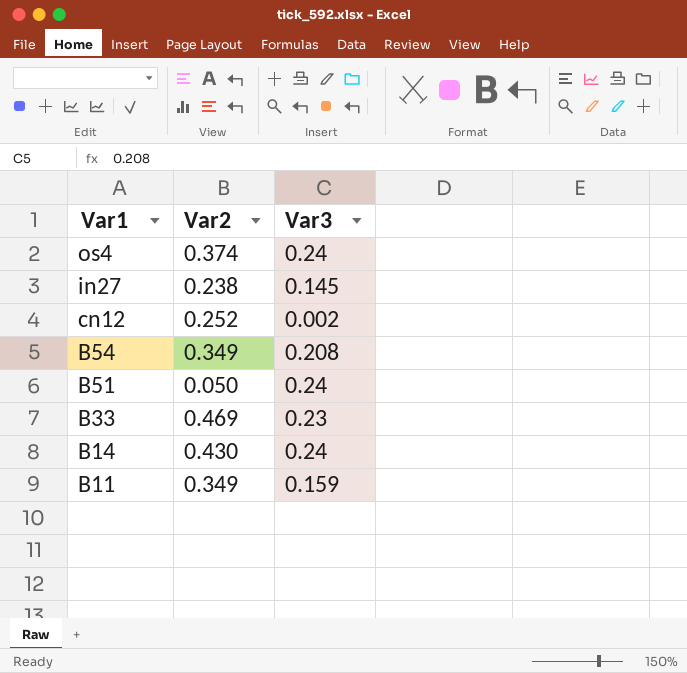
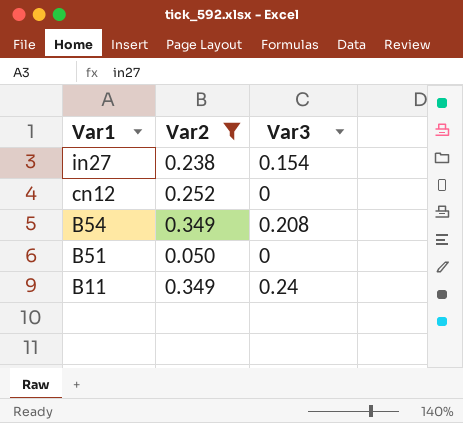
filter: none -> Var2 <= 0.349
in27 | Var3: 0.145 -> 0.154
cn12 | Var3: 0.002 -> 0
B51 | Var3: 0.24 -> 0
B11 | Var3: 0.159 -> 0.24

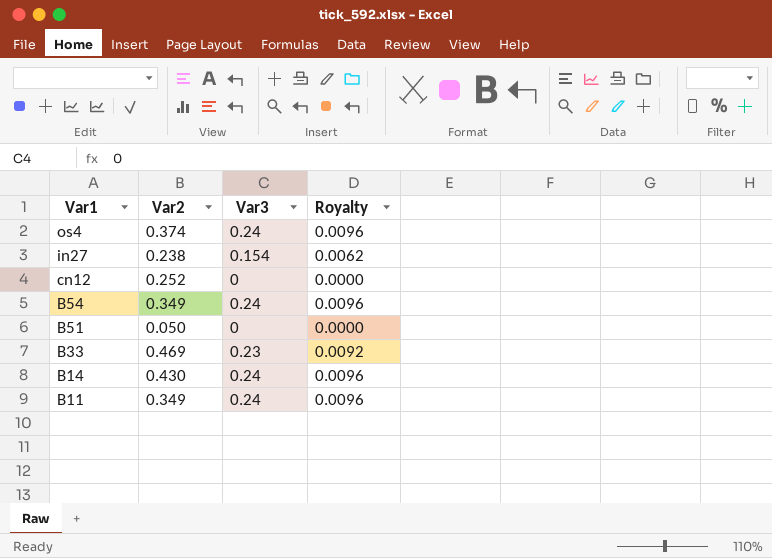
filter: Var2 <= 0.349 -> none
column Royalty | formula: none -> [Var3] * 0.04
B54 | Var3: 0.208 -> 0.24

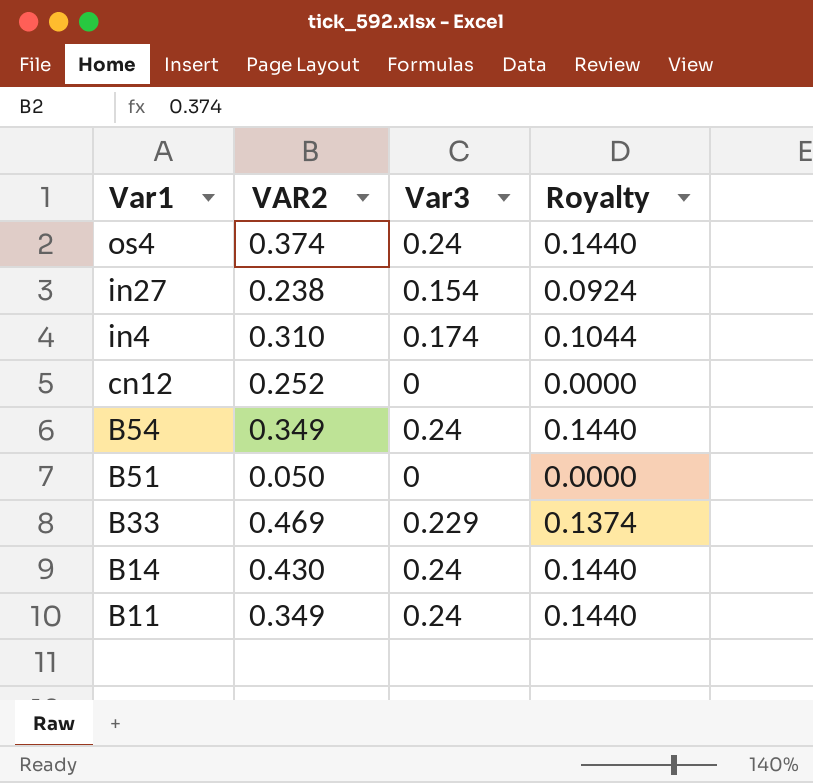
column name: Var2 -> VAR2
column Royalty | formula: [Var3] * 0.04 -> [Var3] * 0.6
row in4: none -> 0.310 | 0.174 | 0.1044
B33 | Var3: 0.23 -> 0.229

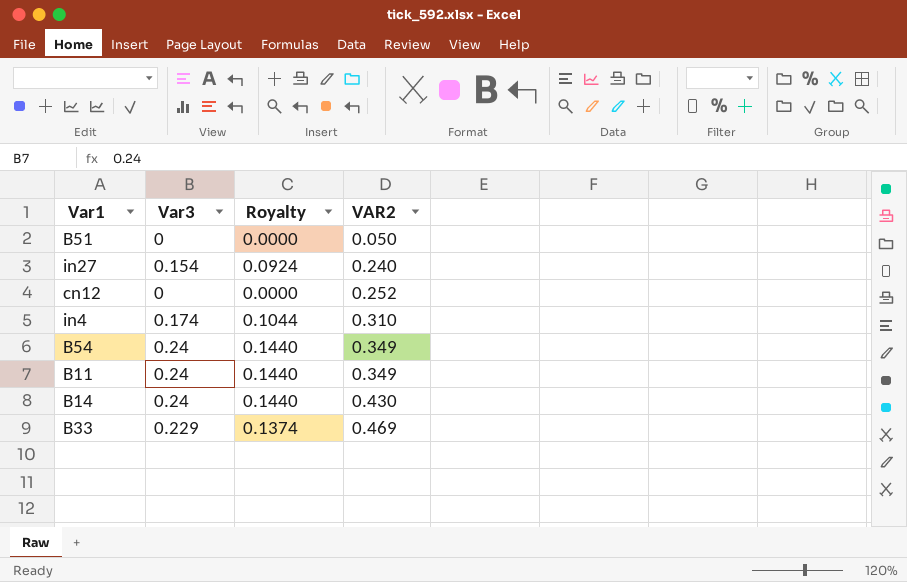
row order: Var1 descending -> VAR2 ascending
column VAR2 | position: 2 -> 4
row os4: 0.374 | 0.24 | 0.1440 -> none
in27 | VAR2: 0.238 -> 0.240

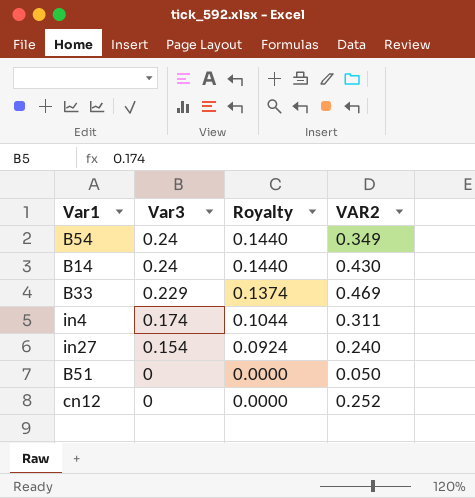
row order: VAR2 ascending -> Var3 descending
row B11: 0.24 | 0.1440 | 0.349 -> none
in4 | VAR2: 0.310 -> 0.311

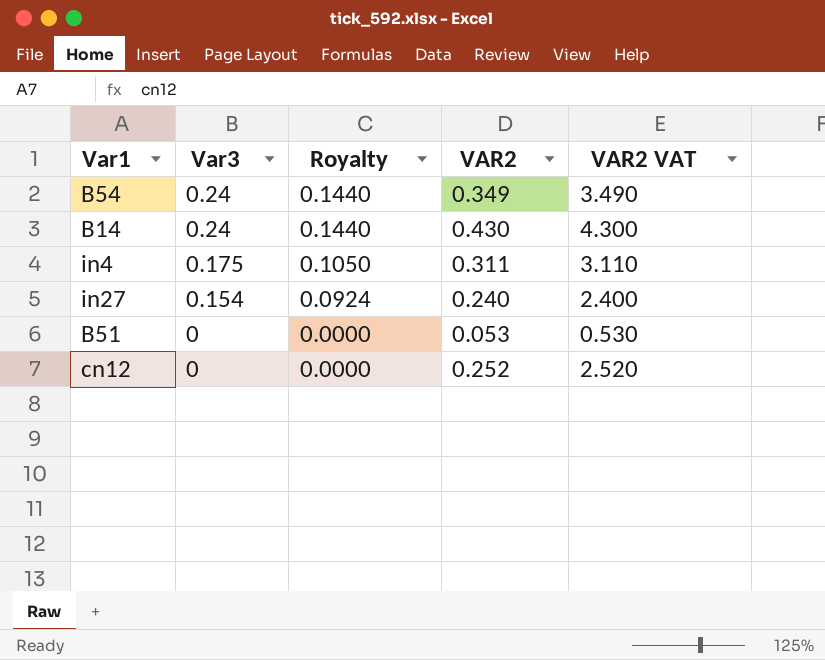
column VAR2 VAT | formula: none -> [VAR2] * 10
row B33: 0.229 | 0.1374 | 0.469 -> none
in4 | Var3: 0.174 -> 0.175
in4 | Royalty: 0.1044 -> 0.1050
B51 | VAR2: 0.050 -> 0.053

